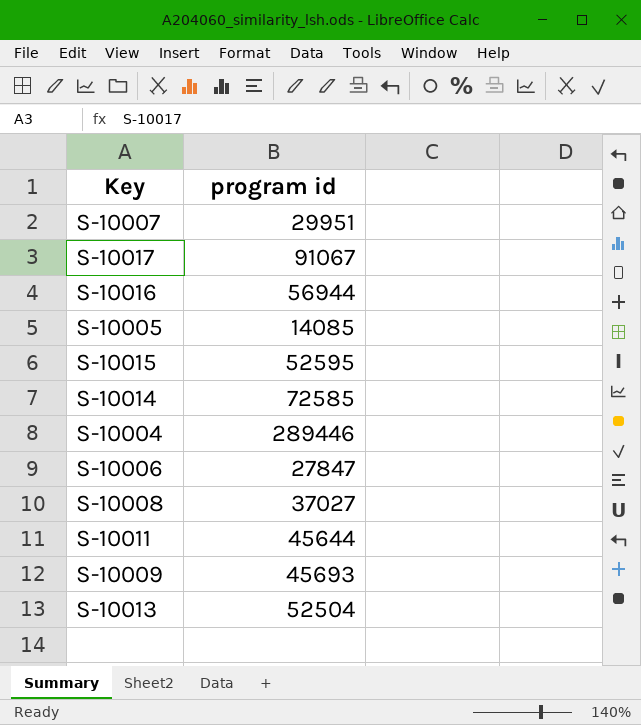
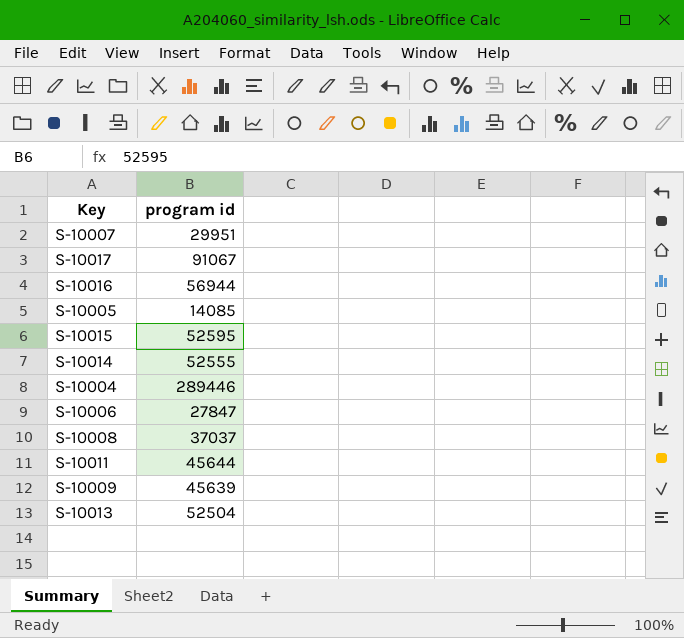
S-10014 | program id: 72585 -> 52555
S-10008 | program id: 37027 -> 37037
S-10009 | program id: 45693 -> 45639

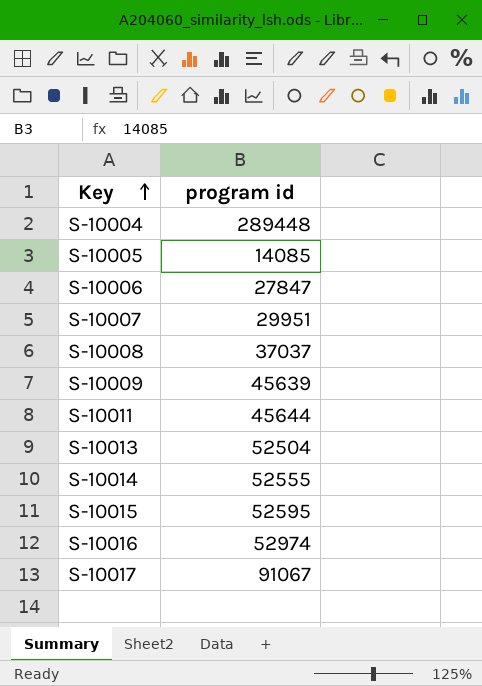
row order: none -> Key ascending
S-10004 | program id: 289446 -> 289448
S-10016 | program id: 56944 -> 52974

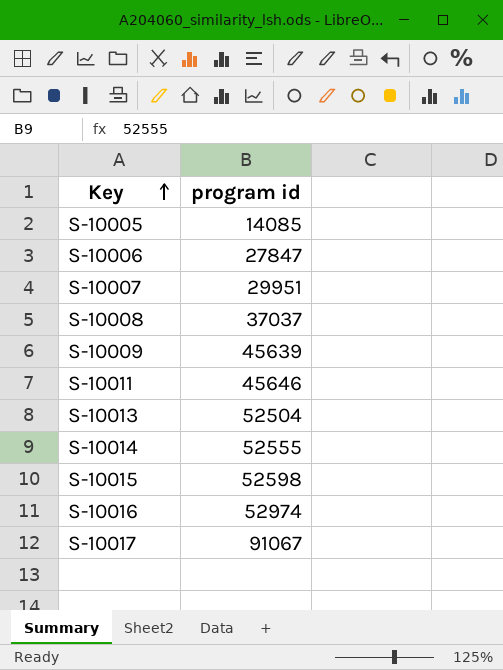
row S-10004: 289448 -> none
S-10011 | program id: 45644 -> 45646
S-10015 | program id: 52595 -> 52598

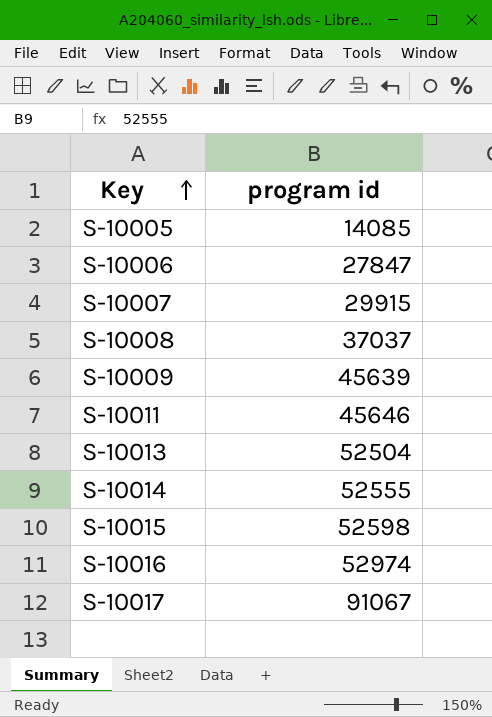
S-10007 | program id: 29951 -> 29915

